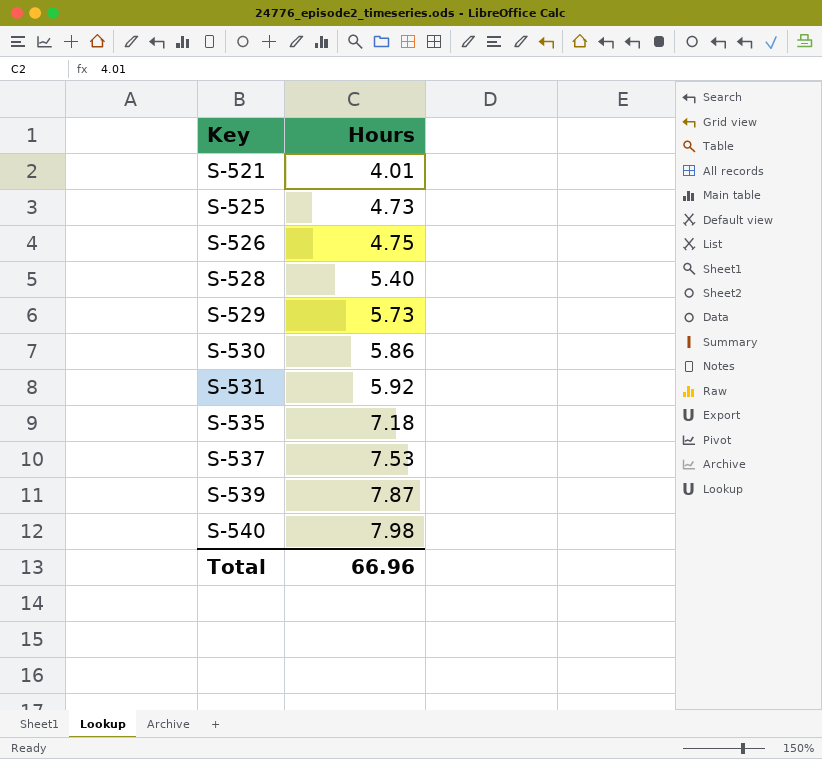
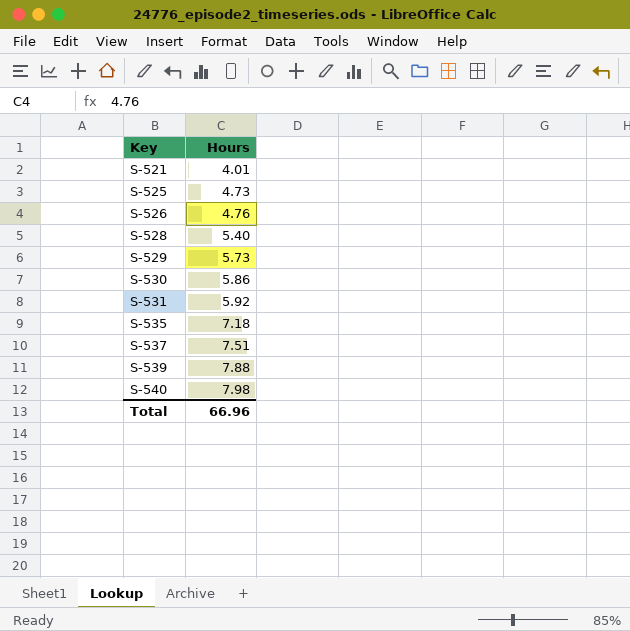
S-526 | Hours: 4.75 -> 4.76
S-537 | Hours: 7.53 -> 7.51
S-539 | Hours: 7.87 -> 7.88

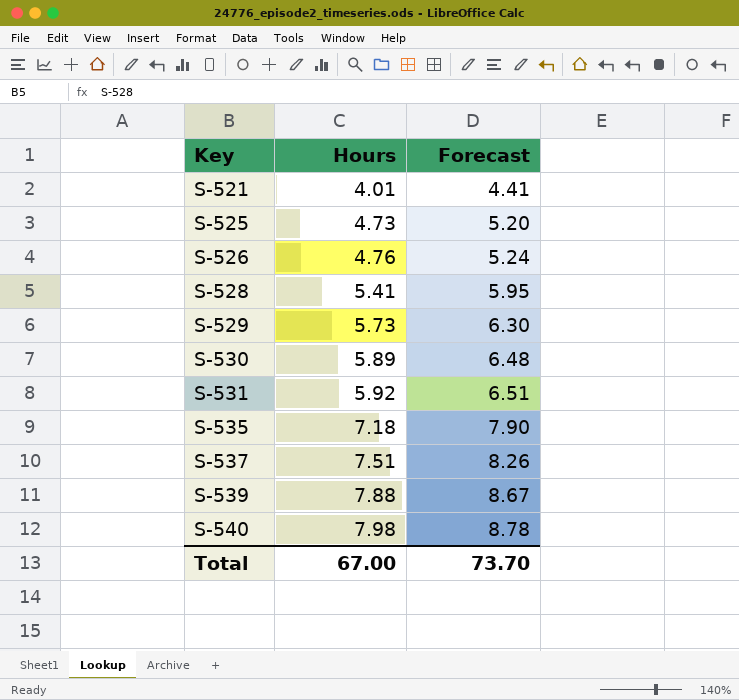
column Forecast | formula: none -> [Hours] * 1.1
S-528 | Hours: 5.40 -> 5.41
S-530 | Hours: 5.86 -> 5.89
Total | Hours: 66.96 -> 67.00

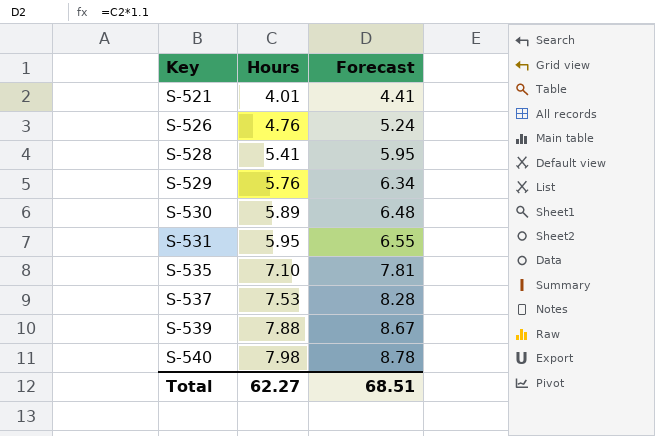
row S-525: 4.73 | 5.20 -> none
S-529 | Hours: 5.73 -> 5.76
S-529 | Forecast: 6.30 -> 6.34
S-531 | Hours: 5.92 -> 5.95
S-531 | Forecast: 6.51 -> 6.55
S-535 | Hours: 7.18 -> 7.10
S-535 | Forecast: 7.90 -> 7.81
S-537 | Hours: 7.51 -> 7.53
S-537 | Forecast: 8.26 -> 8.28
Total | Hours: 67.00 -> 62.27
Total | Forecast: 73.70 -> 68.51

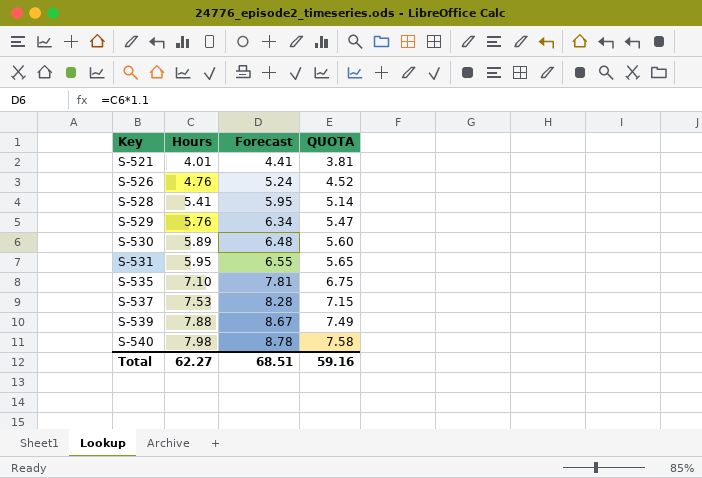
column QUOTA | formula: none -> [Hours] * 0.95

